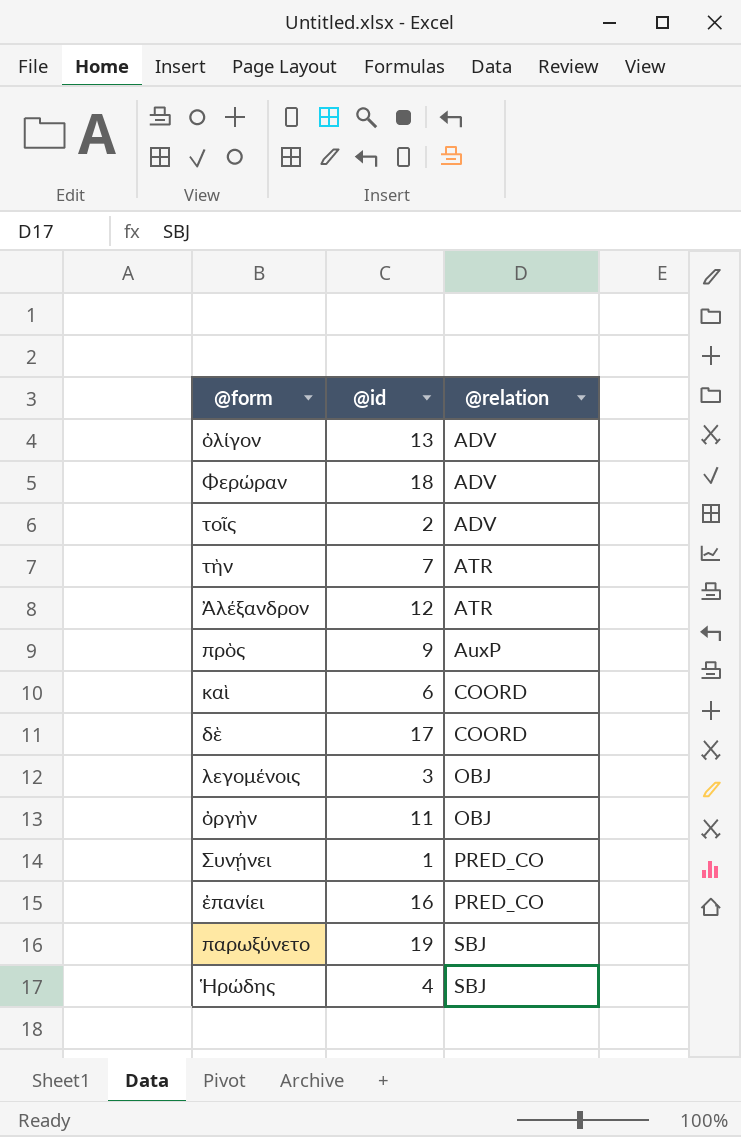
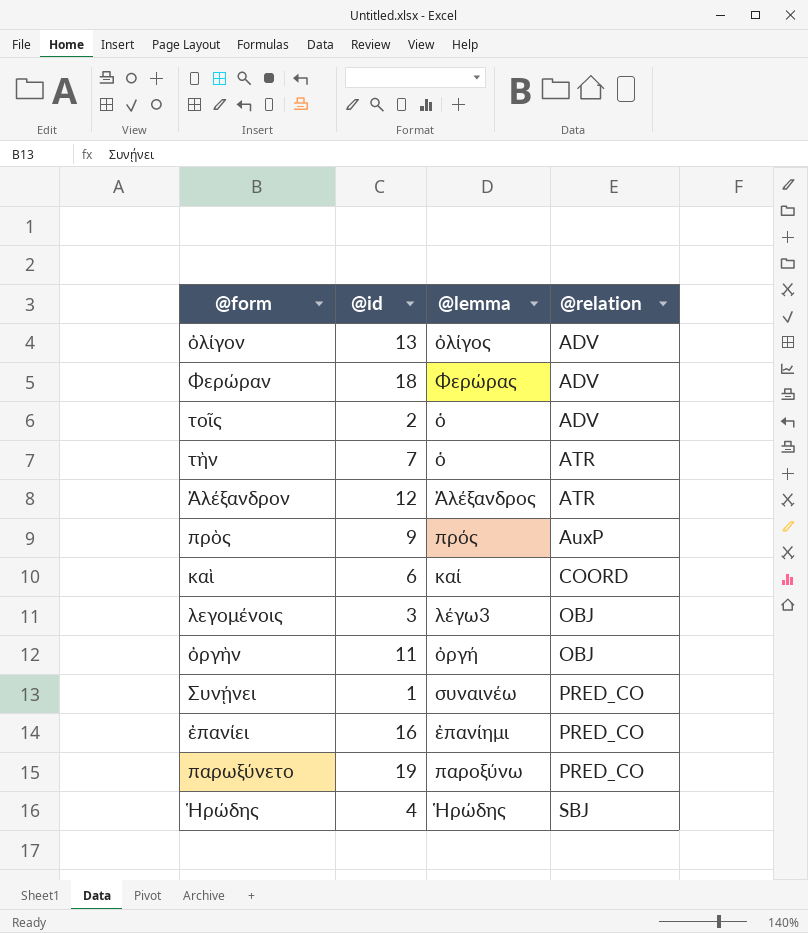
column @lemma | position: none -> 3
row δὲ: 17 | COORD -> none
παρωξύνετο | @relation: SBJ -> PRED_CO

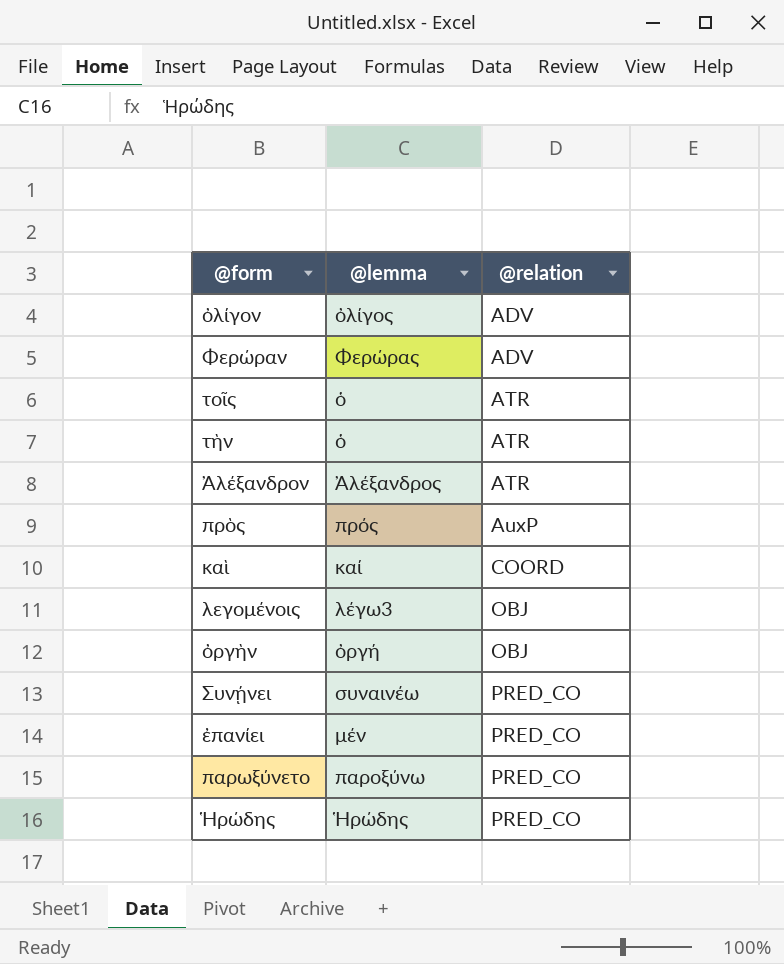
column @id | position: 2 -> none
τοῖς | @relation: ADV -> ATR
ἐπανίει | @lemma: ἐπανίημι -> μέν
Ἡρώδης | @relation: SBJ -> PRED_CO

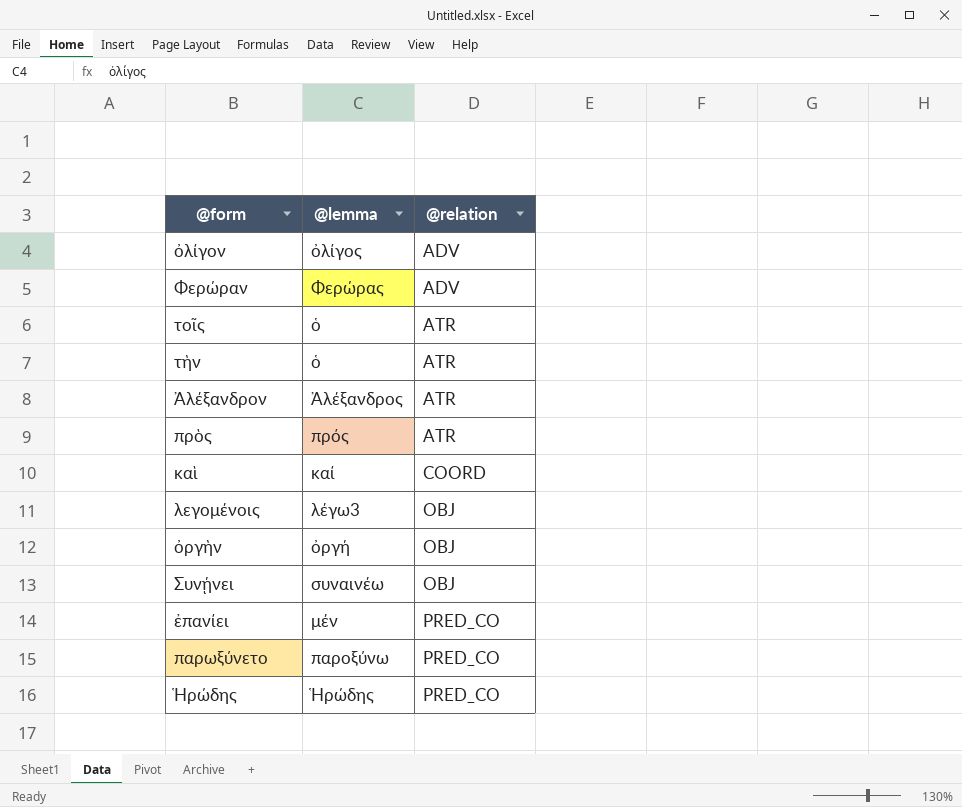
πρὸς | @relation: AuxP -> ATR
Συνῄνει | @relation: PRED_CO -> OBJ

